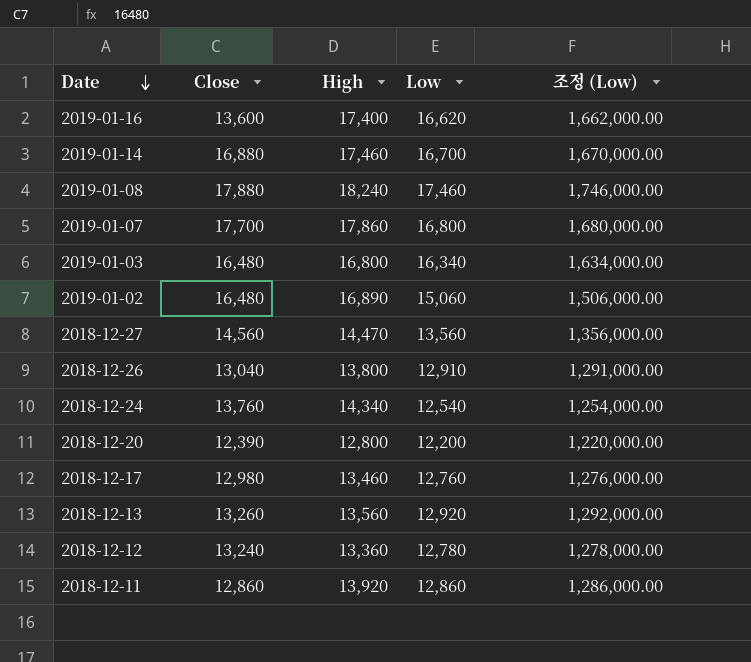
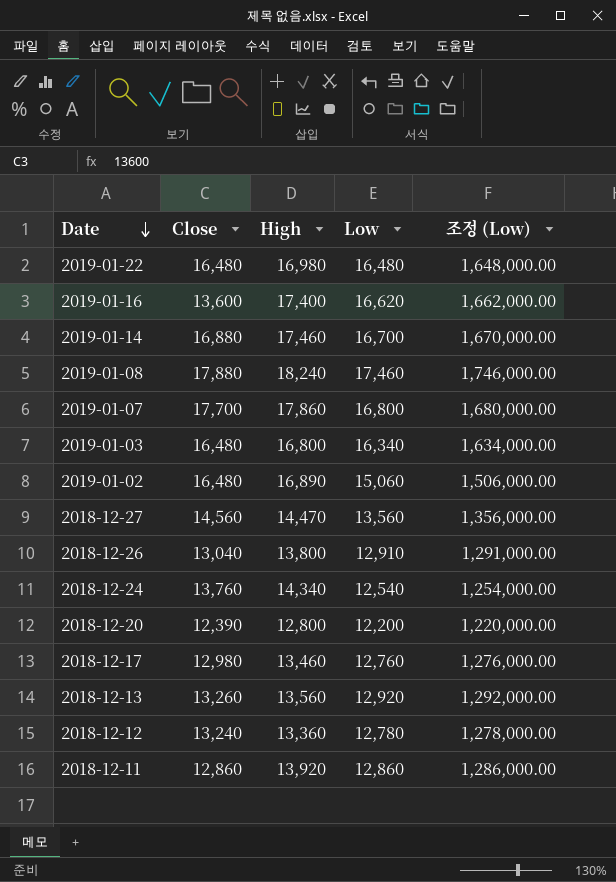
row 2019-01-22: none -> 16,480 | 16,980 | 16,480 | 1,648,000.00

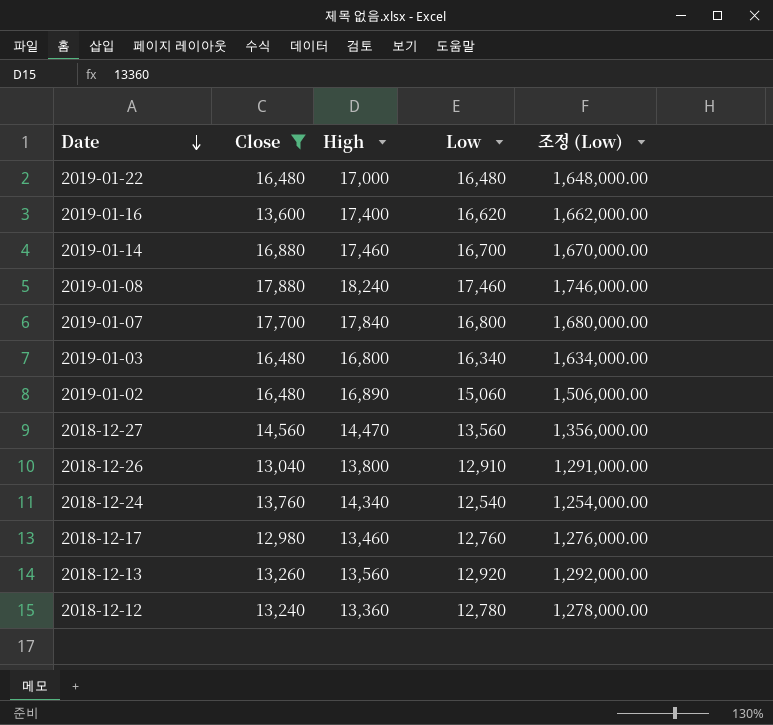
filter: none -> Close >= 12,980
2019-01-22 | High: 16,980 -> 17,000
2019-01-07 | High: 17,860 -> 17,840

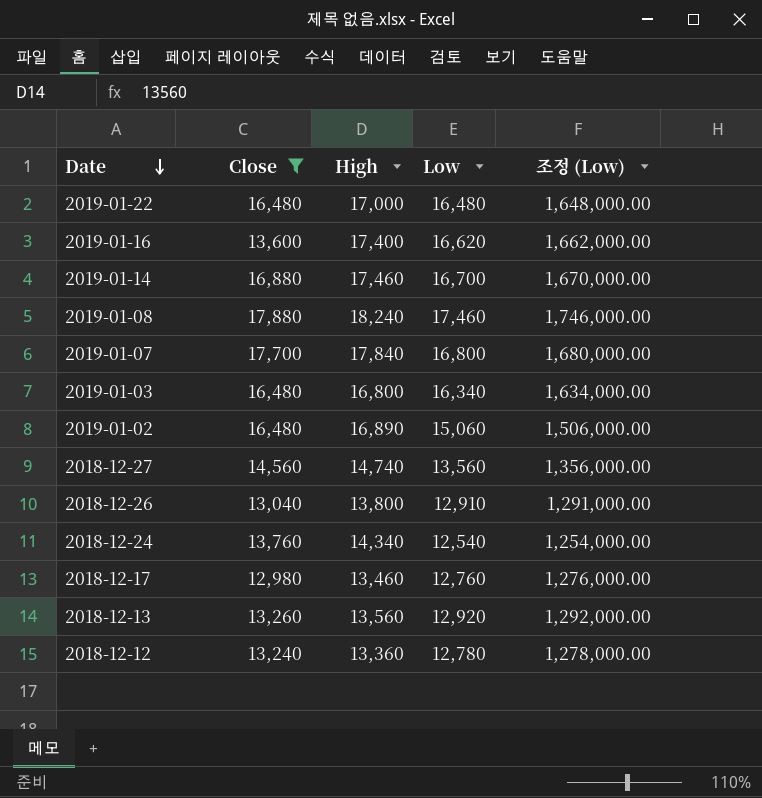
2018-12-27 | High: 14,470 -> 14,740

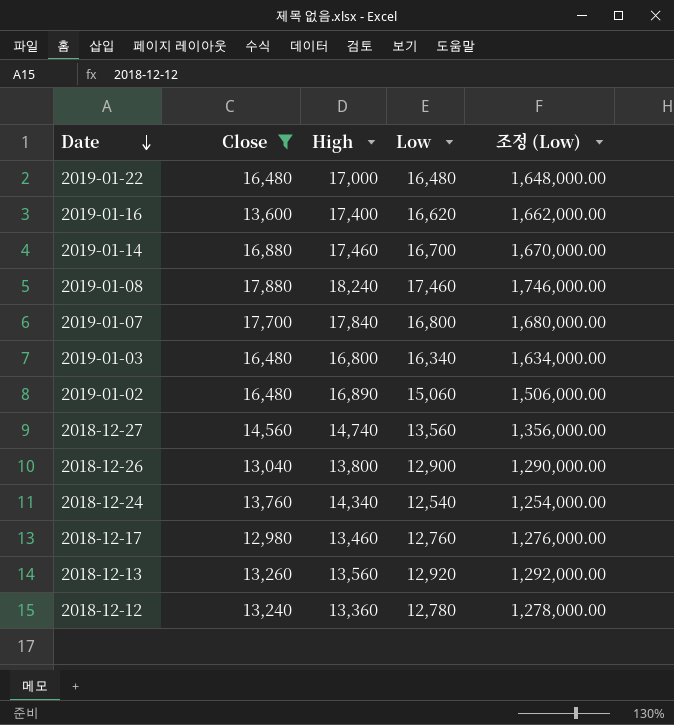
2018-12-26 | Low: 12,910 -> 12,900
2018-12-26 | 조정 (Low): 1,291,000.00 -> 1,290,000.00

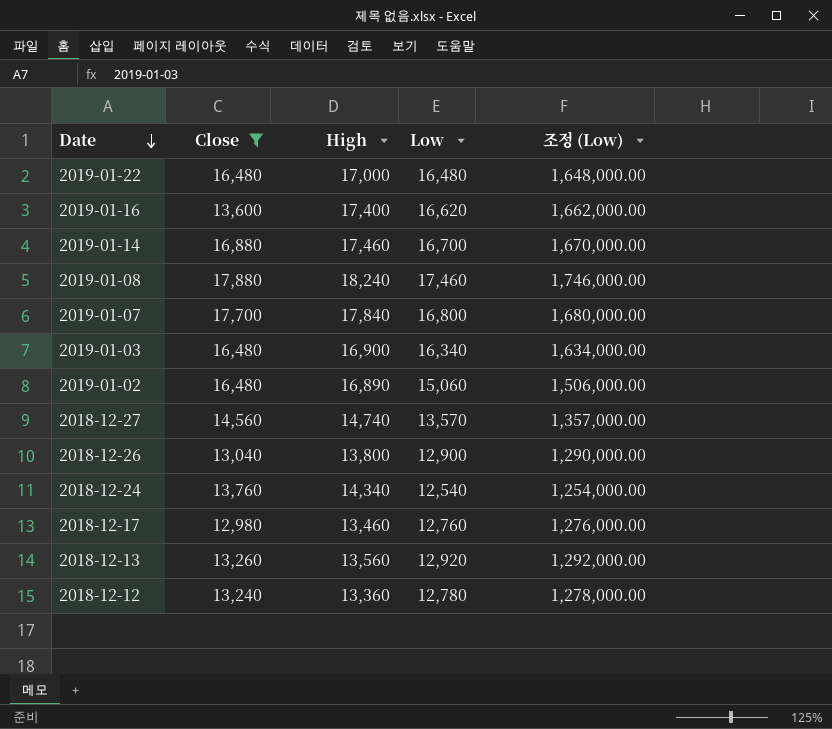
2019-01-03 | High: 16,800 -> 16,900
2018-12-27 | Low: 13,560 -> 13,570
2018-12-27 | 조정 (Low): 1,356,000.00 -> 1,357,000.00

